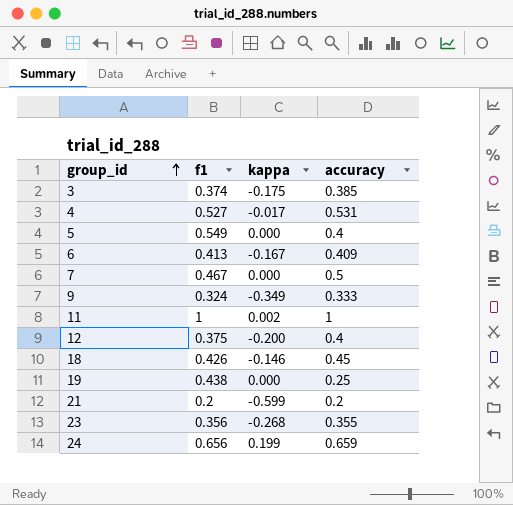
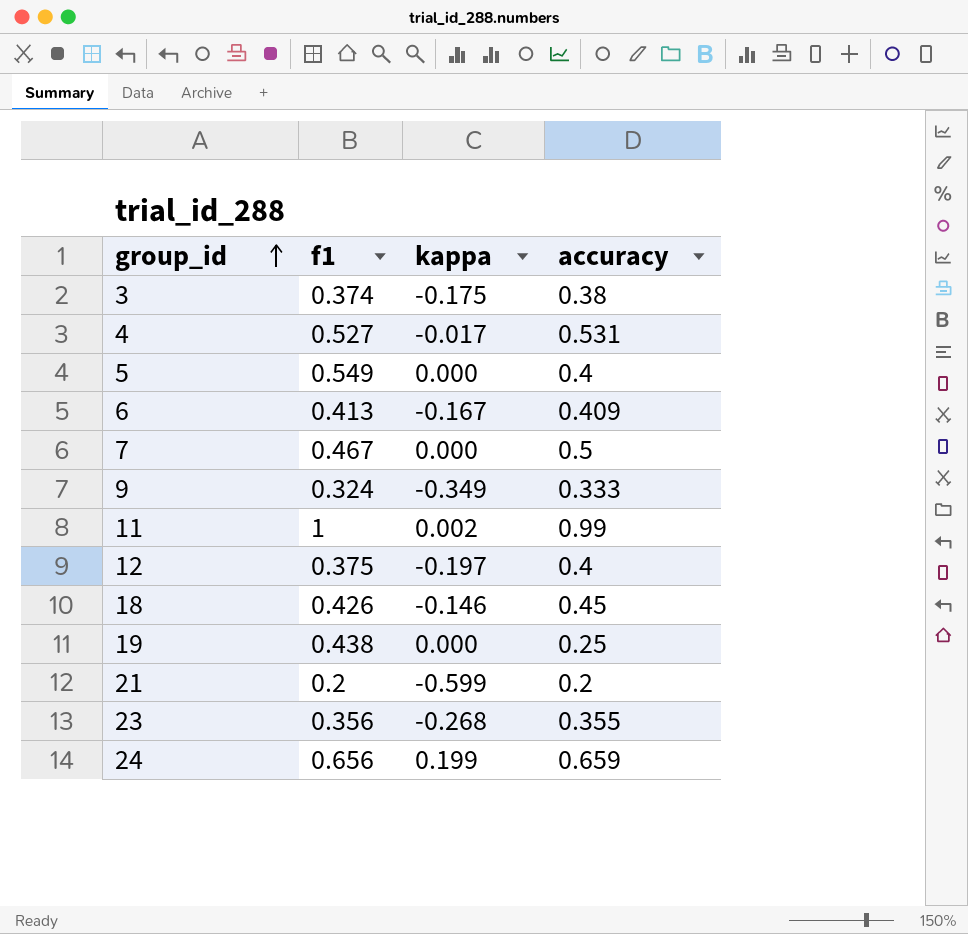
3 | accuracy: 0.385 -> 0.38
11 | accuracy: 1 -> 0.99
12 | kappa: -0.200 -> -0.197

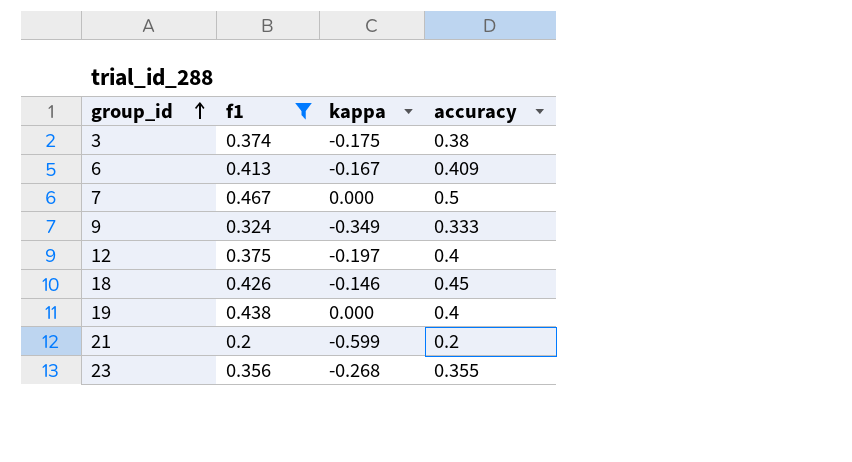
filter: none -> f1 <= 0.467
19 | accuracy: 0.25 -> 0.4

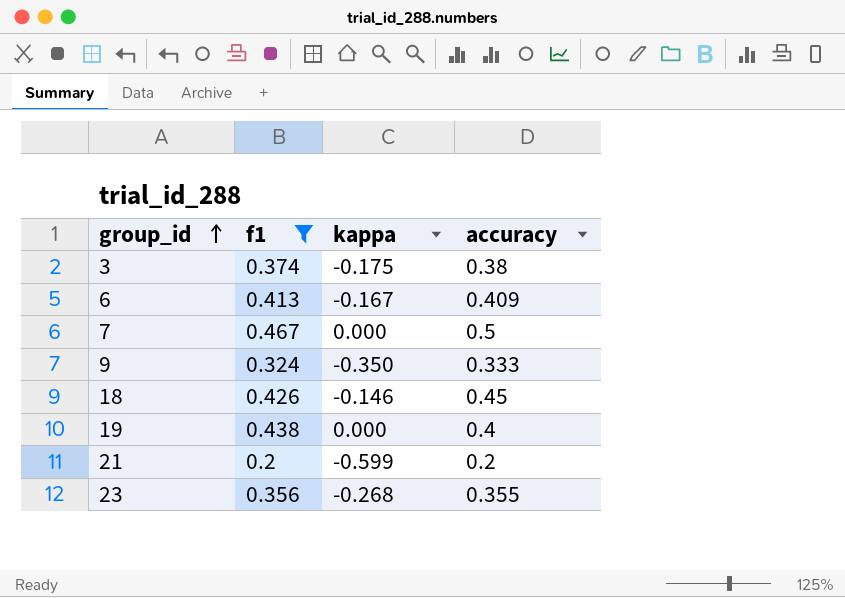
row 12: 0.375 | -0.197 | 0.4 -> none
9 | kappa: -0.349 -> -0.350

